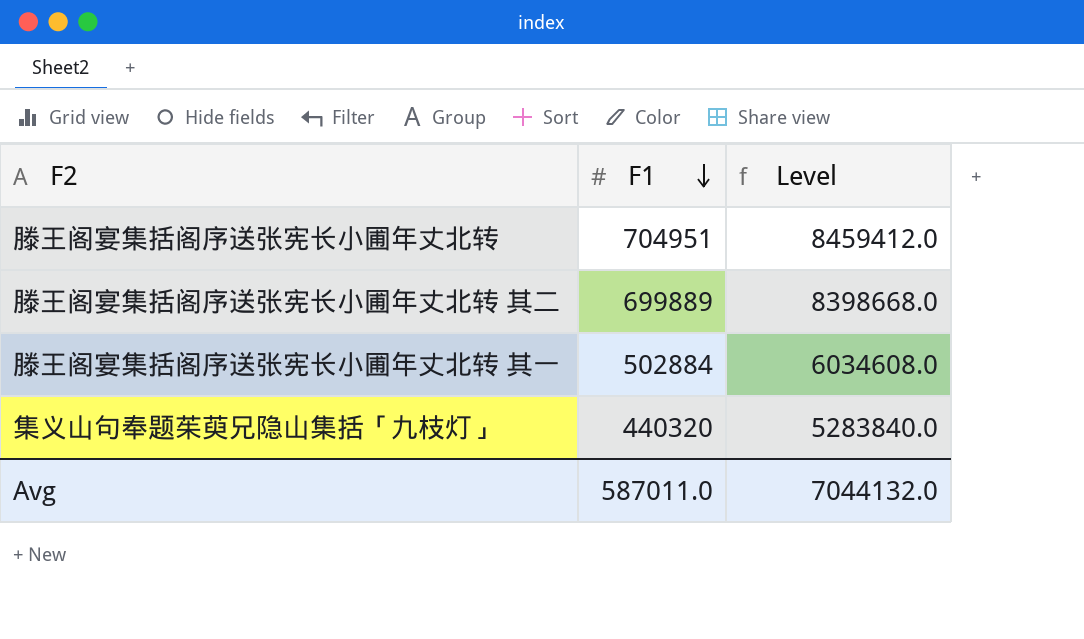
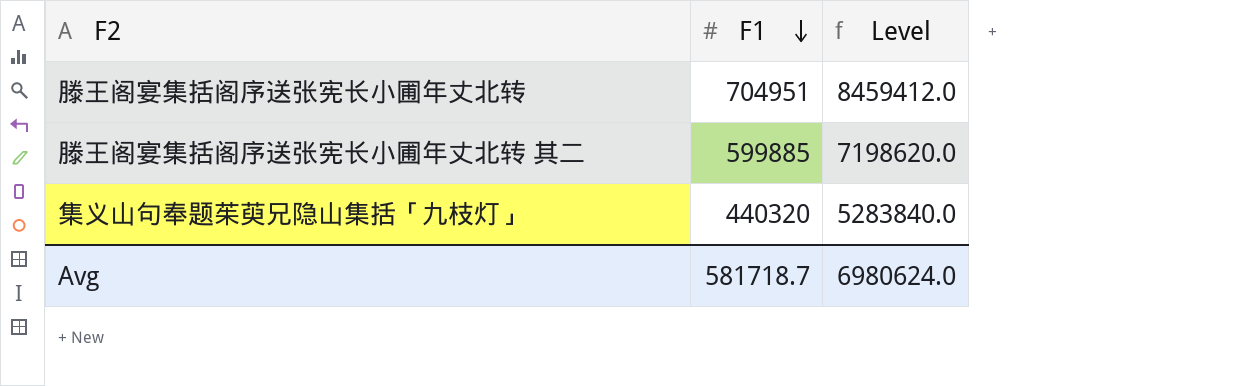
row 滕王阁宴集括阁序送张宪长小圃年丈北转 其一: 502884 | 6034608.0 -> none
滕王阁宴集括阁序送张宪长小圃年丈北转 其二 | F1: 699889 -> 599885
滕王阁宴集括阁序送张宪长小圃年丈北转 其二 | Level: 8398668.0 -> 7198620.0
Avg | F1: 587011.0 -> 581718.7
Avg | Level: 7044132.0 -> 6980624.0

